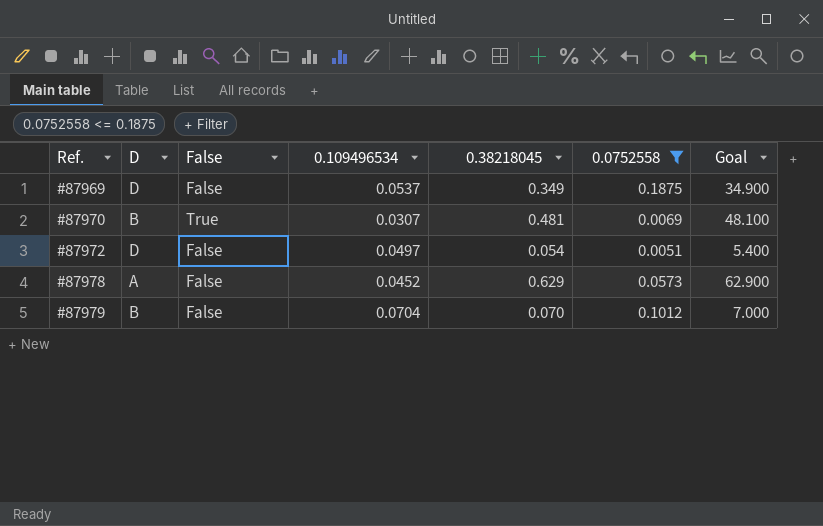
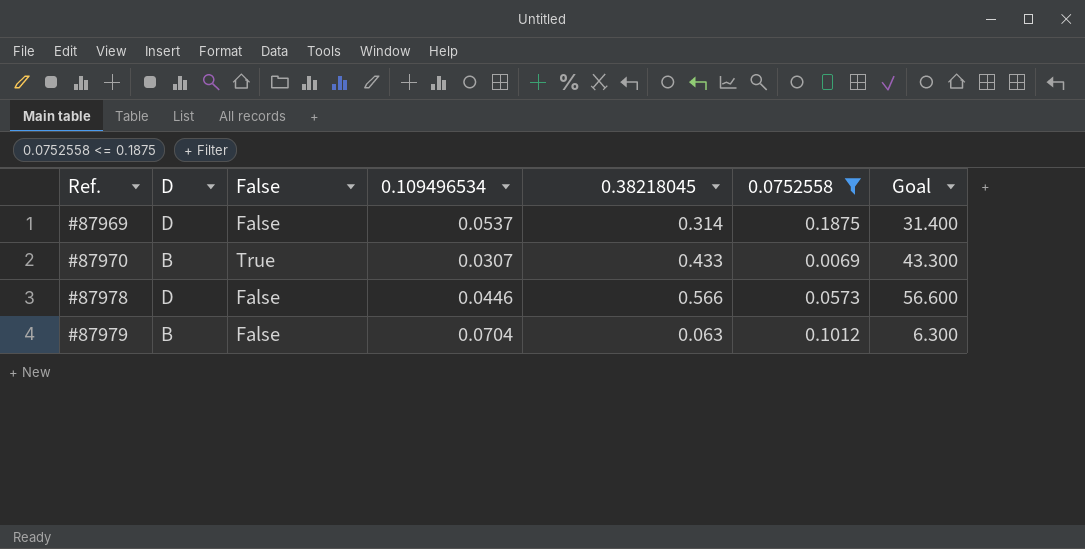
row #87972: D | False | 0.0497 | 0.054 | 0.0051 | 5.400 -> none
#87969 | 0.38218045: 0.349 -> 0.314
#87969 | Goal: 34.900 -> 31.400
#87970 | 0.38218045: 0.481 -> 0.433
#87970 | Goal: 48.100 -> 43.300
#87978 | D: A -> D
#87978 | 0.109496534: 0.0452 -> 0.0446
#87978 | 0.38218045: 0.629 -> 0.566
#87978 | Goal: 62.900 -> 56.600
#87979 | 0.38218045: 0.070 -> 0.063
#87979 | Goal: 7.000 -> 6.300

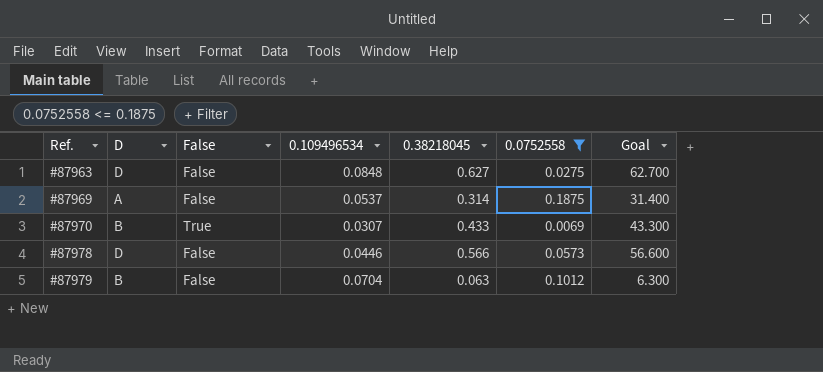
row #87963: none -> D | False | 0.0848 | 0.627 | 0.0275 | 62.700
#87969 | D: D -> A

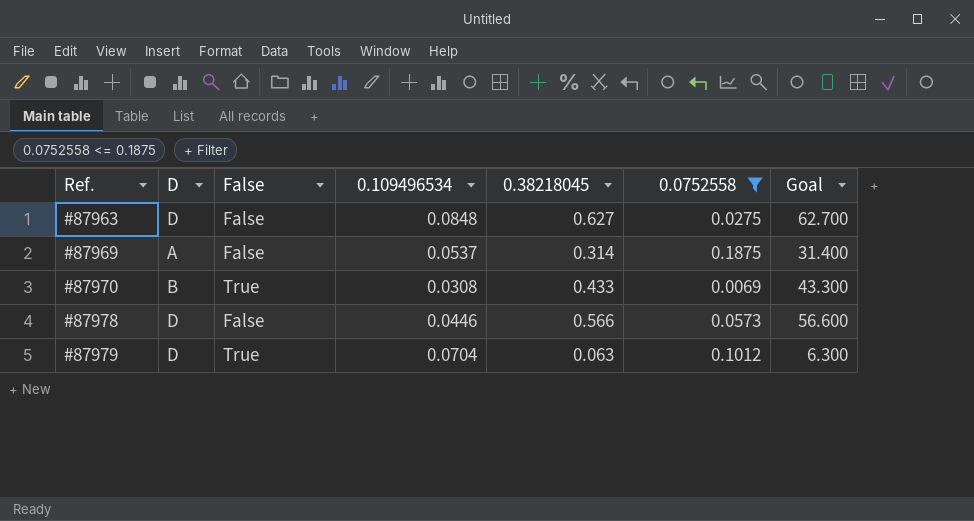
#87970 | 0.109496534: 0.0307 -> 0.0308
#87979 | D: B -> D
#87979 | False: False -> True

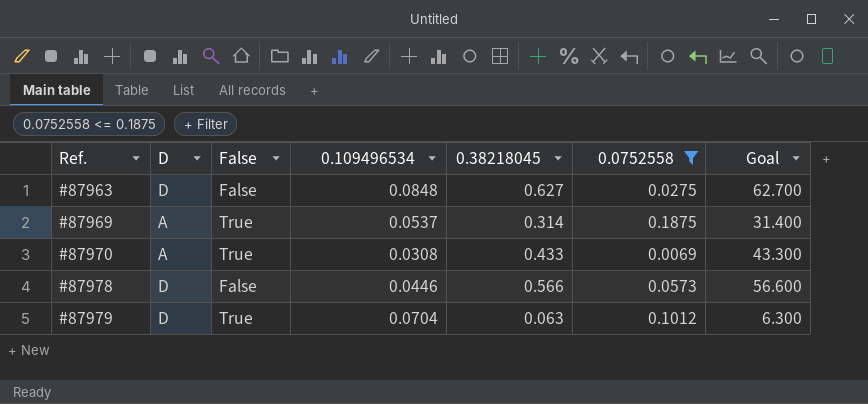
#87969 | False: False -> True
#87970 | D: B -> A

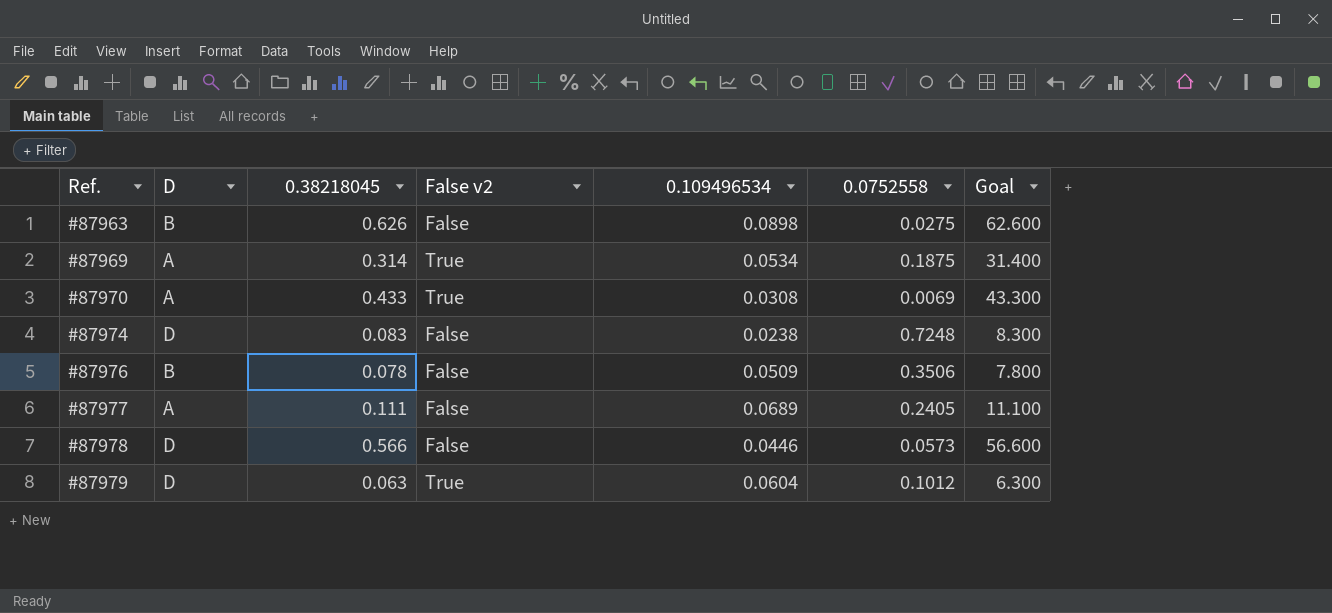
filter: 0.0752558 <= 0.1875 -> none
column 0.38218045 | position: 5 -> 3
column name: False -> False v2
#87963 | D: D -> B
#87963 | 0.38218045: 0.627 -> 0.626
#87963 | 0.109496534: 0.0848 -> 0.0898
#87963 | Goal: 62.700 -> 62.600
#87969 | 0.109496534: 0.0537 -> 0.0534
#87979 | 0.109496534: 0.0704 -> 0.0604

